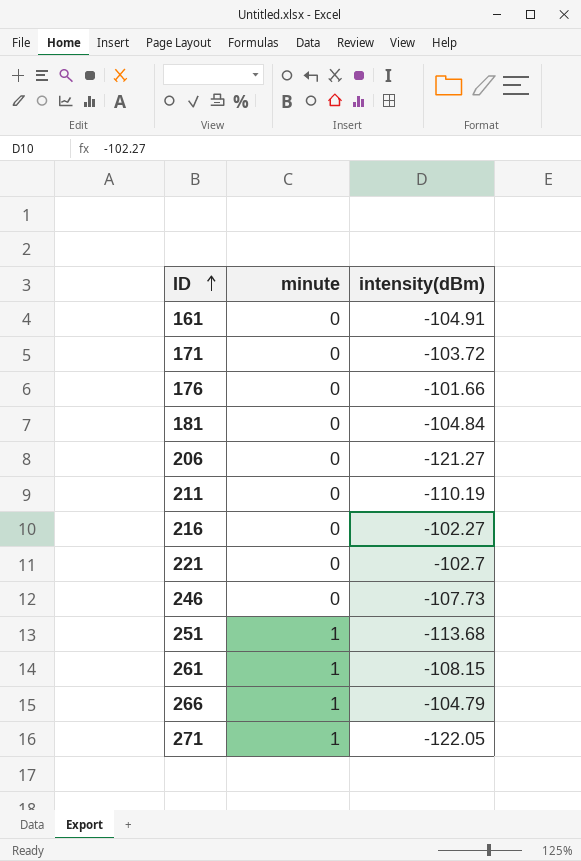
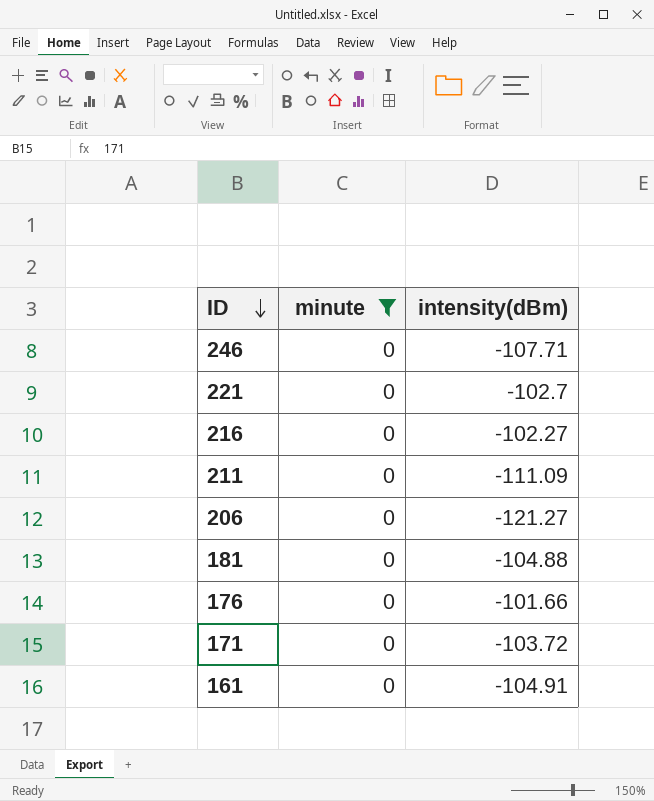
filter: none -> minute = 0
row order: ID ascending -> ID descending
246 | intensity(dBm): -107.73 -> -107.71
211 | intensity(dBm): -110.19 -> -111.09
181 | intensity(dBm): -104.84 -> -104.88

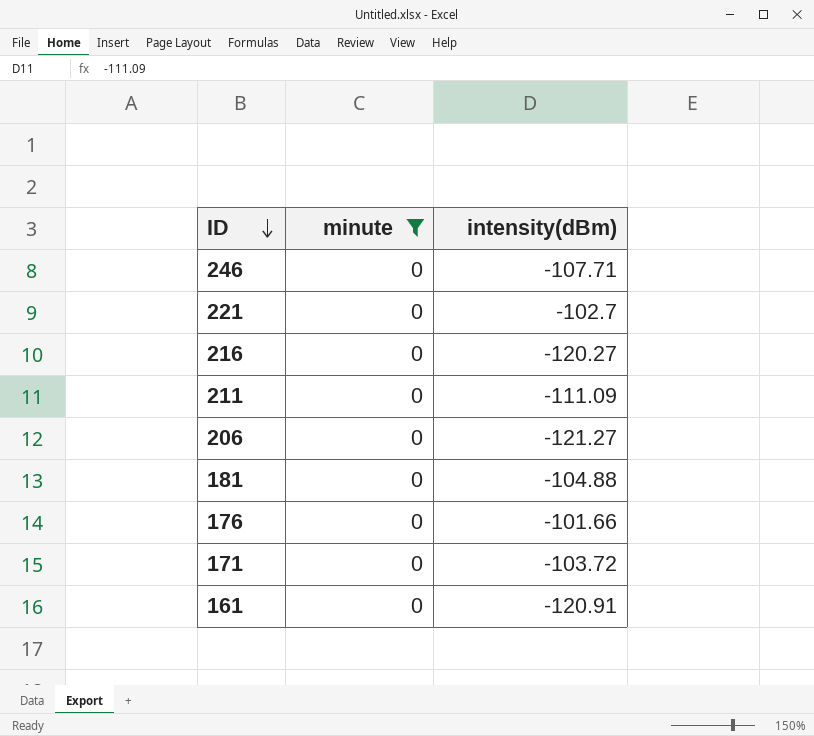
216 | intensity(dBm): -102.27 -> -120.27
161 | intensity(dBm): -104.91 -> -120.91

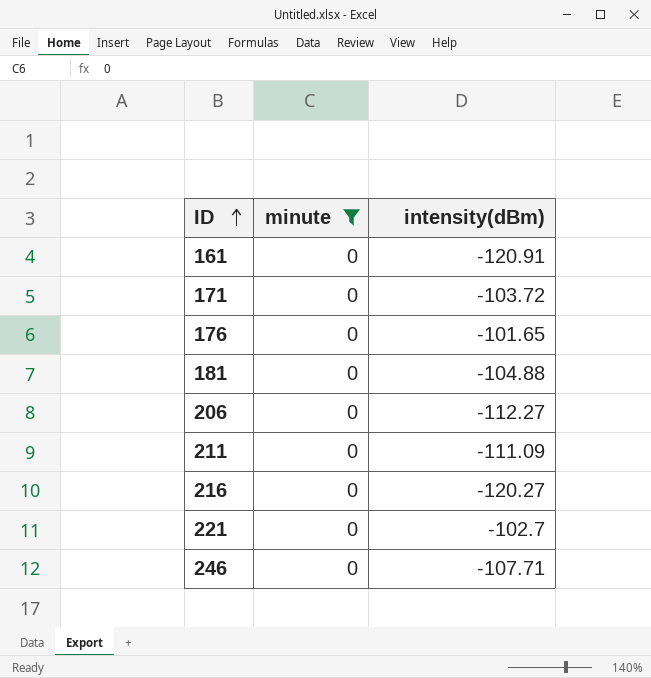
row order: ID descending -> ID ascending
176 | intensity(dBm): -101.66 -> -101.65
206 | intensity(dBm): -121.27 -> -112.27

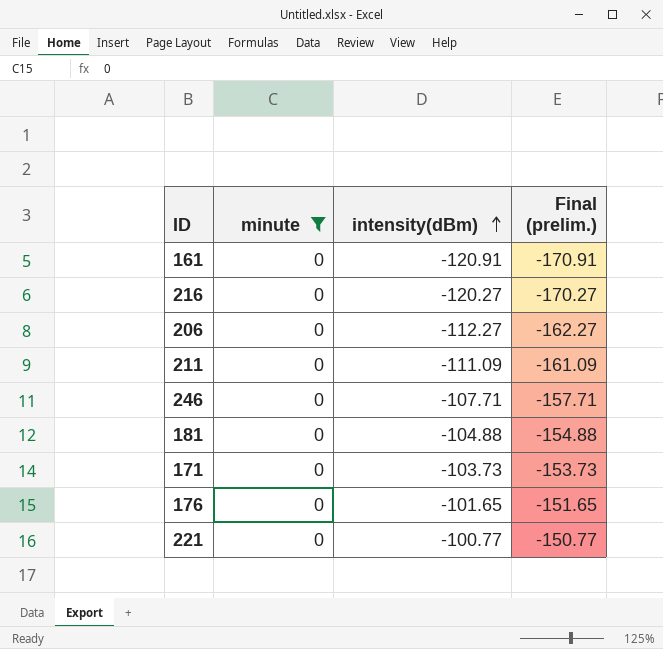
row order: ID ascending -> intensity(dBm) ascending
column Final (prelim.) | formula: none -> [intensity(dBm)] - 50
171 | intensity(dBm): -103.72 -> -103.73
221 | intensity(dBm): -102.7 -> -100.77

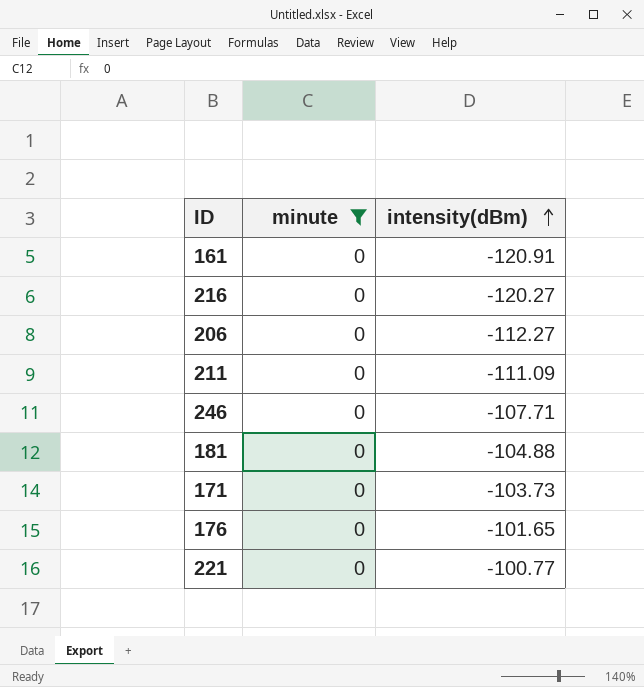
column Final (prelim.) | formula: [intensity(dBm)] - 50 -> none

